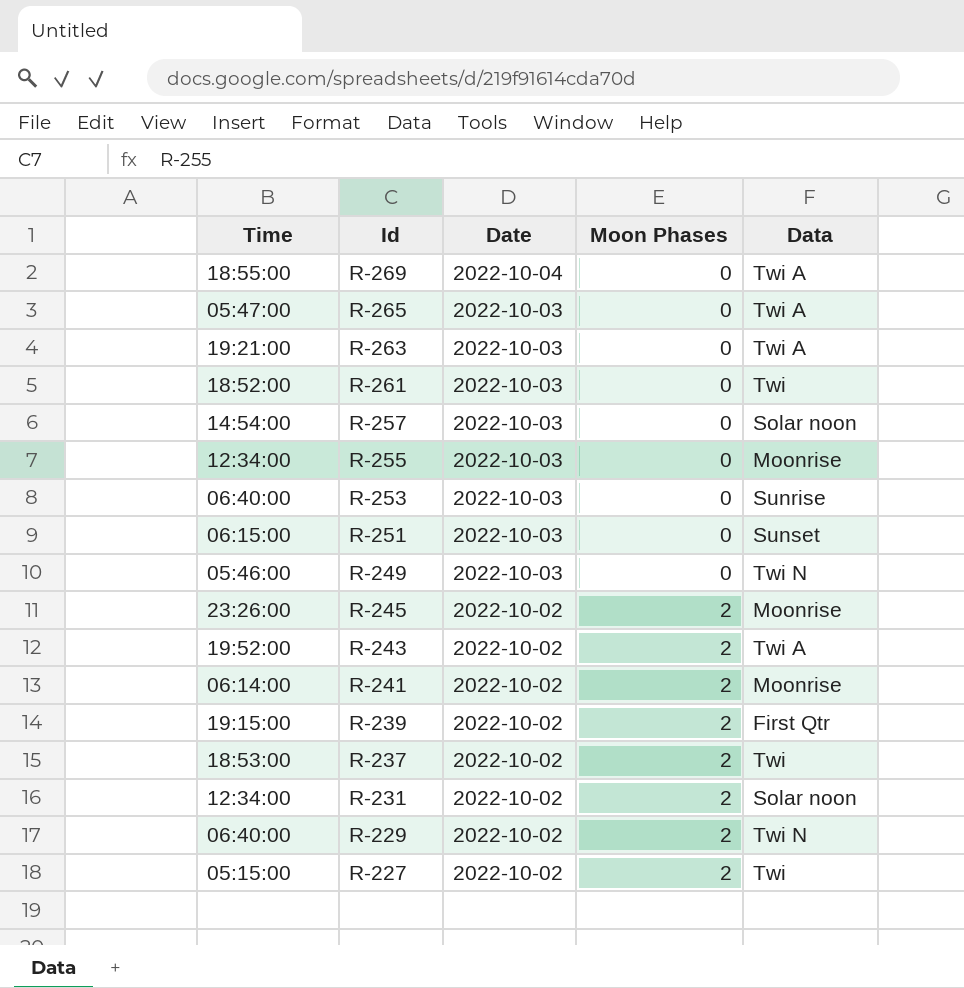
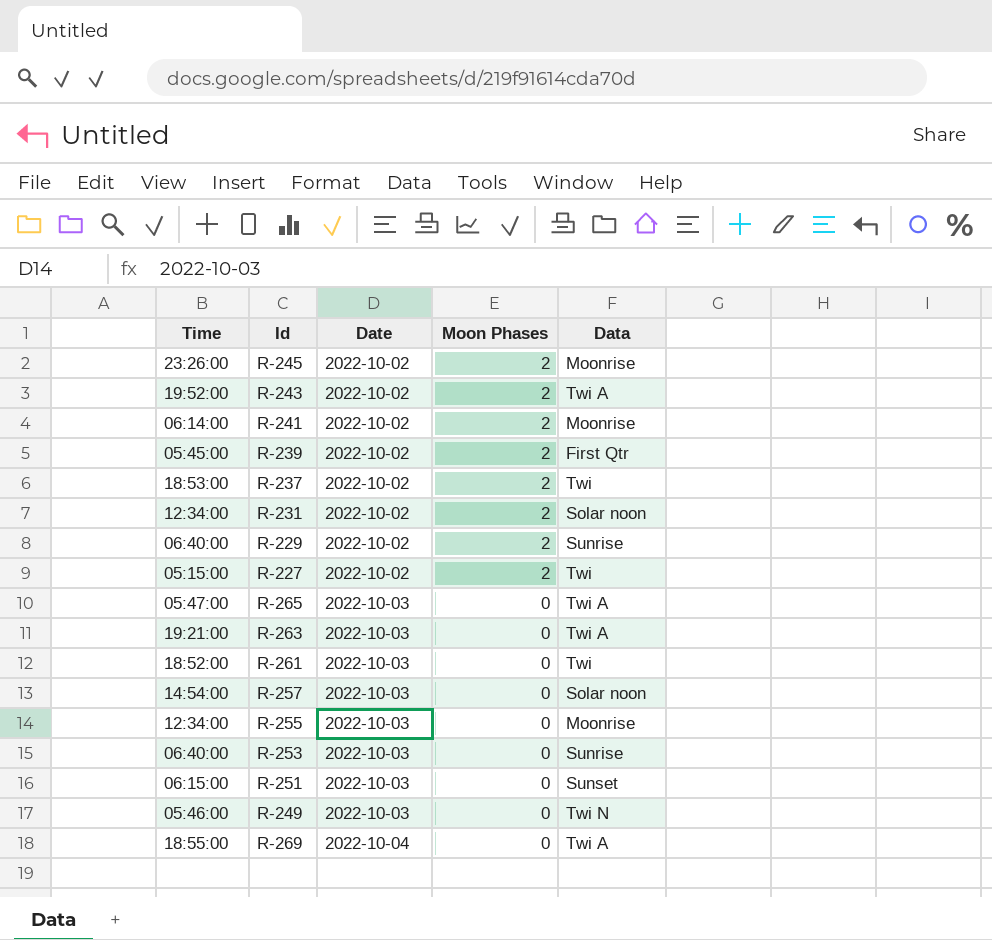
row order: Id descending -> Date ascending
R-239 | Time: 19:15:00 -> 05:45:00
R-229 | Data: Twi N -> Sunrise

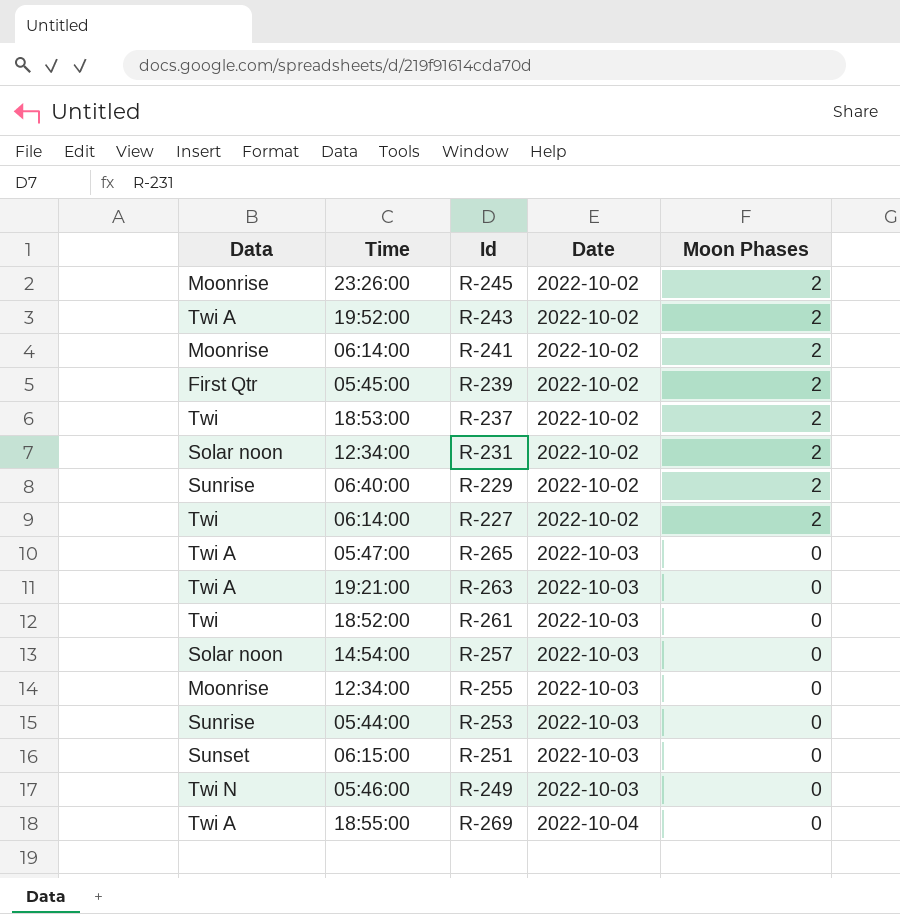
column Data | position: 5 -> 1
R-227 | Time: 05:15:00 -> 06:14:00
R-253 | Time: 06:40:00 -> 05:44:00

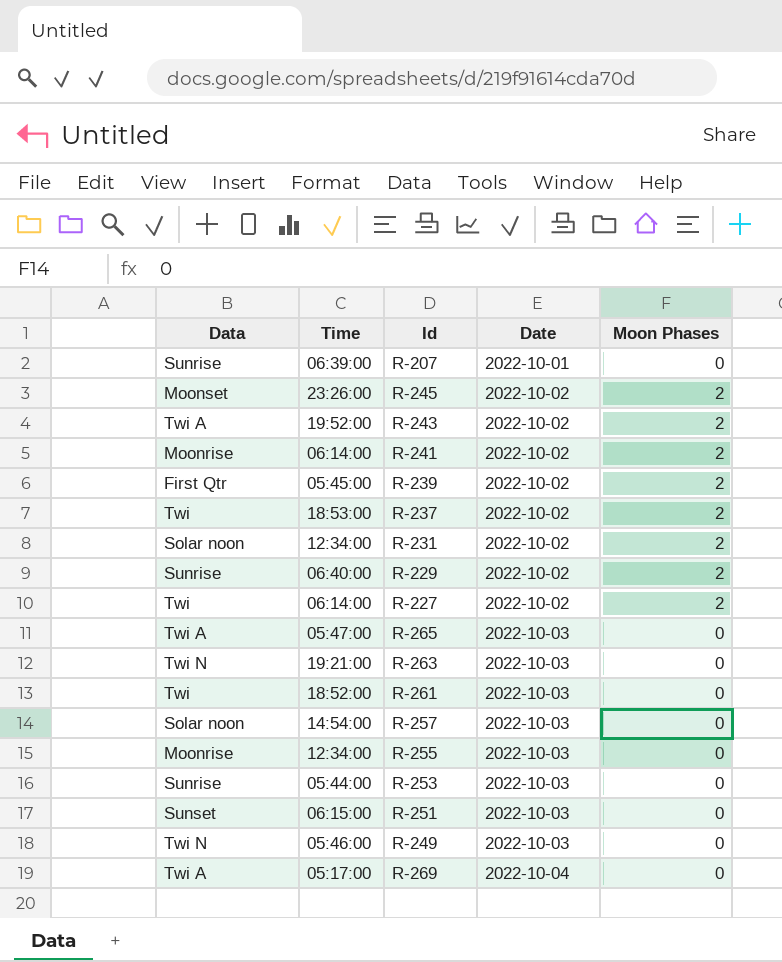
row R-207: none -> Sunrise | 06:39:00 | 2022-10-01 | 0
R-245 | Data: Moonrise -> Moonset
R-263 | Data: Twi A -> Twi N
R-269 | Time: 18:55:00 -> 05:17:00

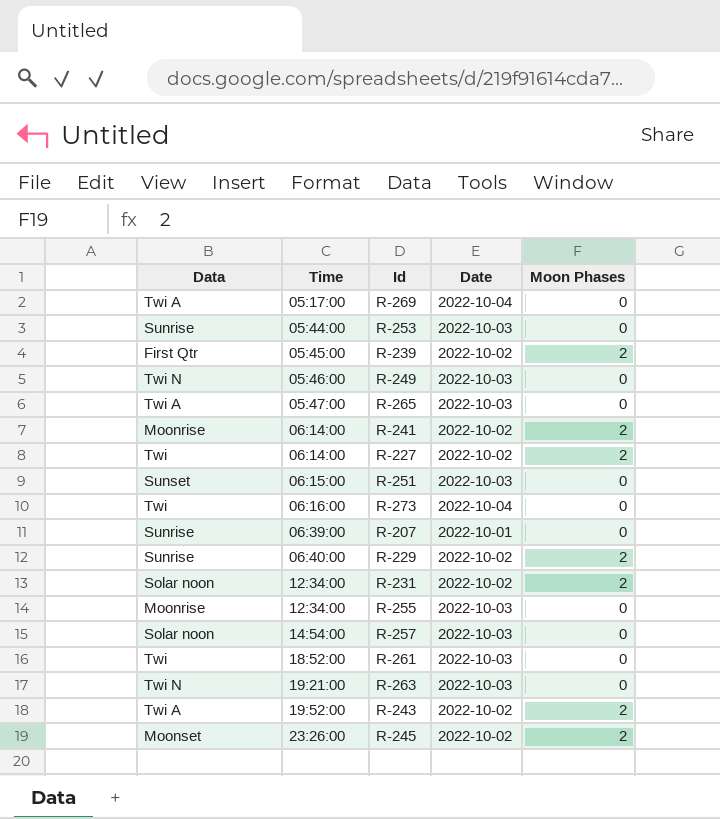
row order: Date ascending -> Time ascending
row R-237: Twi | 18:53:00 | 2022-10-02 | 2 -> none
row R-273: none -> Twi | 06:16:00 | 2022-10-04 | 0

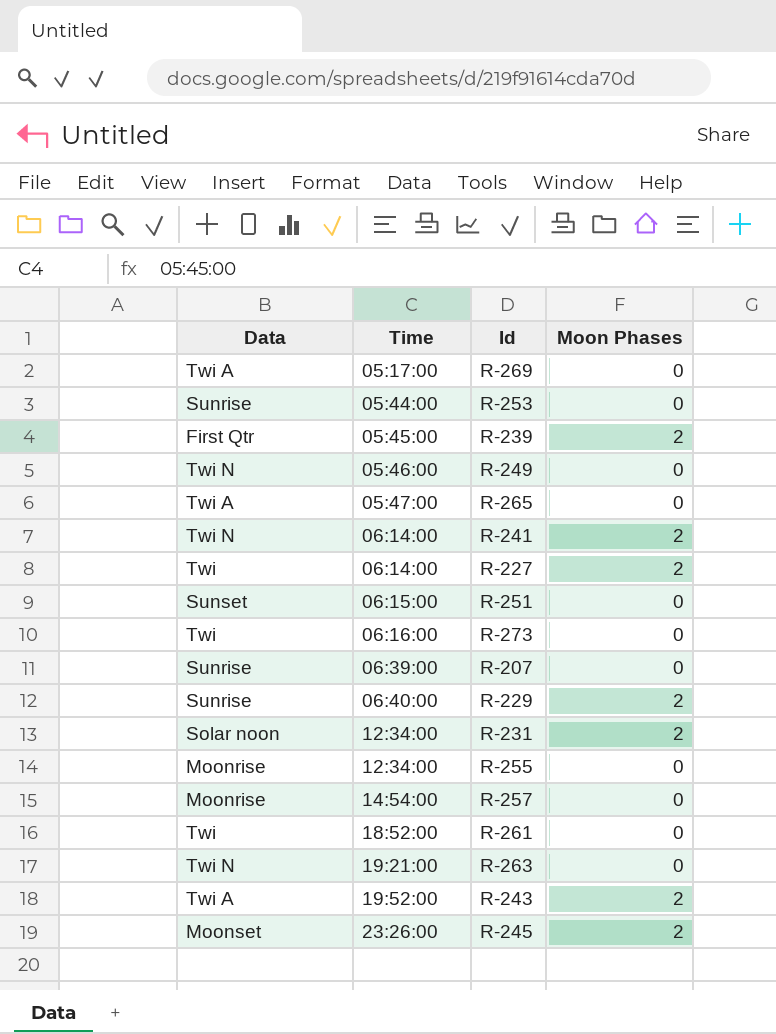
column Date | position: 4 -> none
R-241 | Data: Moonrise -> Twi N
R-257 | Data: Solar noon -> Moonrise

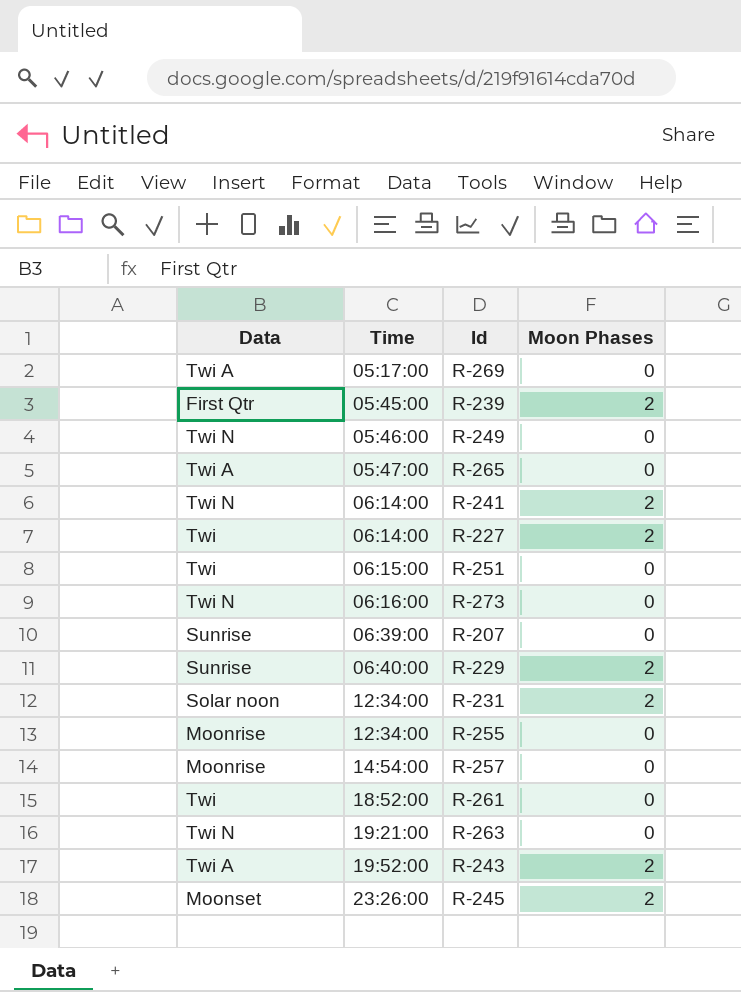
row R-253: Sunrise | 05:44:00 | 0 -> none
R-251 | Data: Sunset -> Twi
R-273 | Data: Twi -> Twi N

